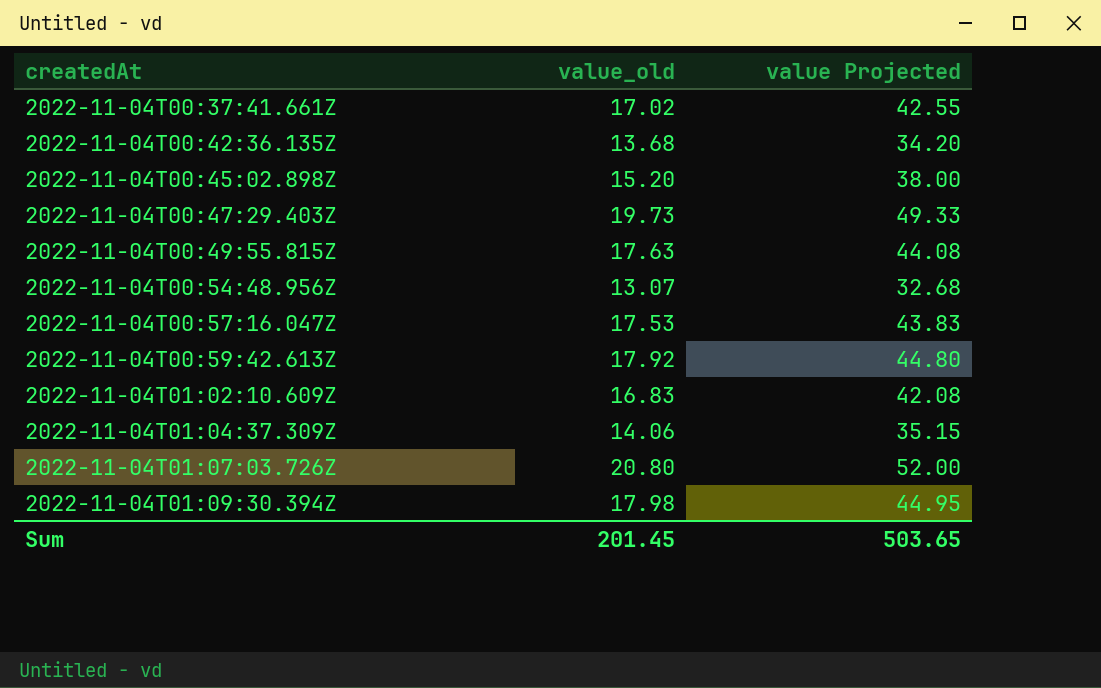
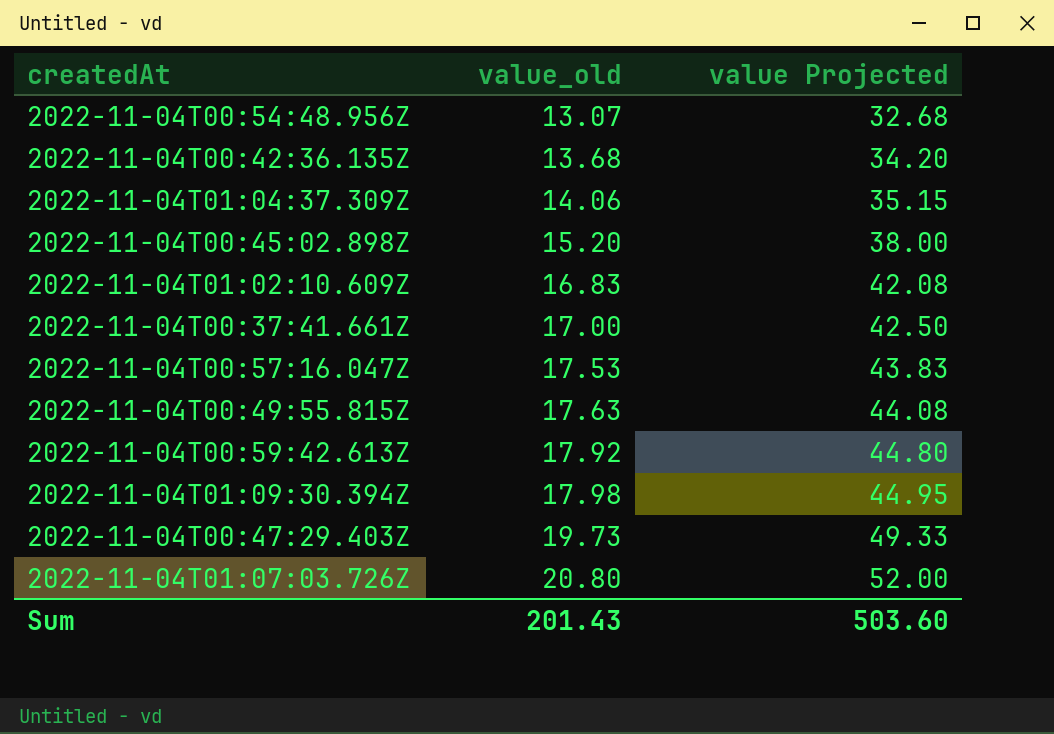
row order: createdAt ascending -> value_old ascending
2022-11-04T00:37:41.661Z | value_old: 17.02 -> 17.00
2022-11-04T00:37:41.661Z | value Projected: 42.55 -> 42.50
Sum | value_old: 201.45 -> 201.43
Sum | value Projected: 503.65 -> 503.60

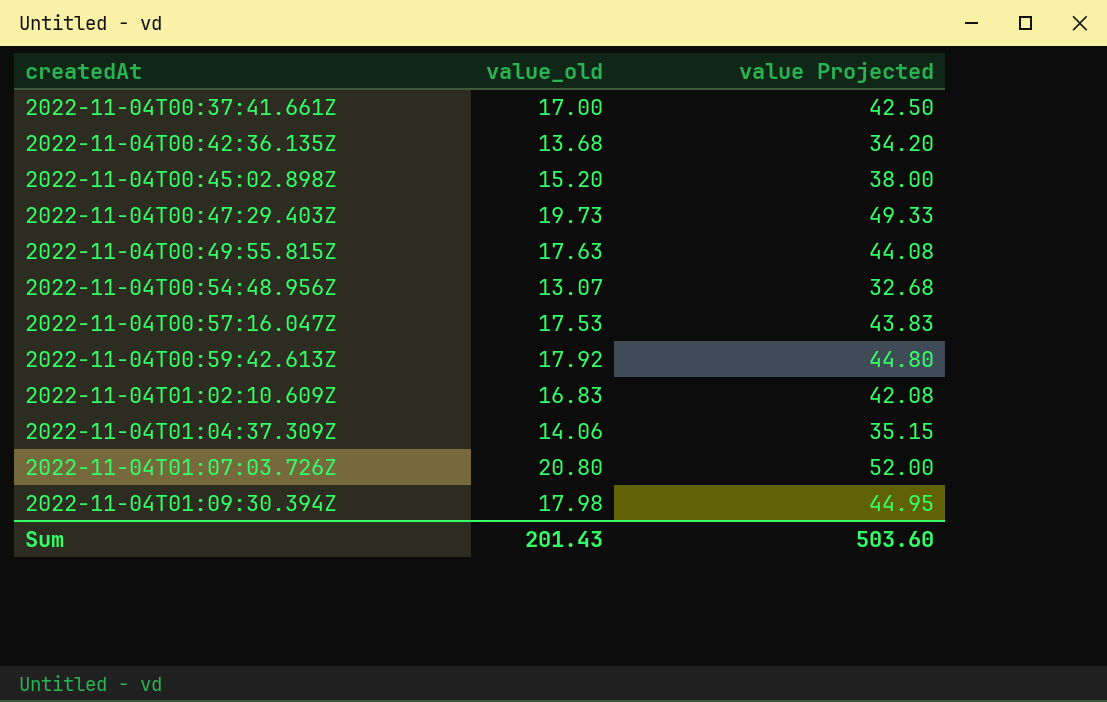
row order: value_old ascending -> createdAt ascending

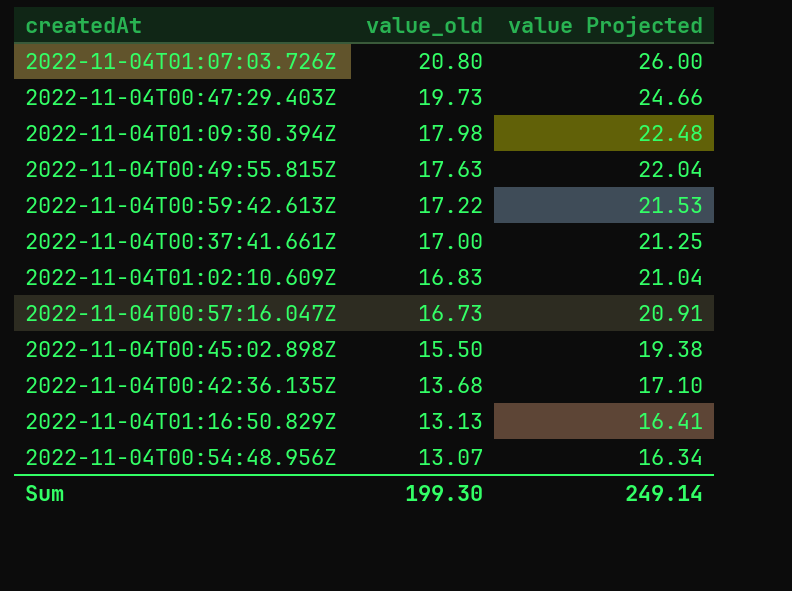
row order: createdAt ascending -> value_old descending
column value Projected | formula: [value_old] * 2.5 -> [value_old] * 1.25
row 2022-11-04T01:04:37.309Z: 14.06 | 35.15 -> none
2022-11-04T00:59:42.613Z | value_old: 17.92 -> 17.22
2022-11-04T00:57:16.047Z | value_old: 17.53 -> 16.73
2022-11-04T00:45:02.898Z | value_old: 15.20 -> 15.50
row 2022-11-04T01:16:50.829Z: none -> 13.13 | 16.41
Sum | value_old: 201.43 -> 199.30
Sum | value Projected: 503.60 -> 249.14

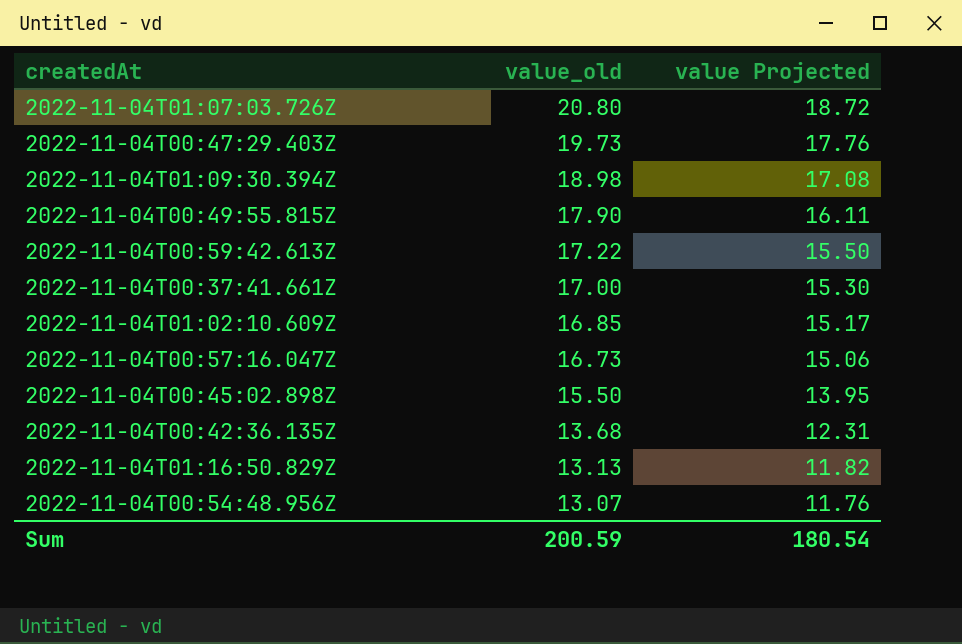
column value Projected | formula: [value_old] * 1.25 -> [value_old] * 0.9
2022-11-04T01:09:30.394Z | value_old: 17.98 -> 18.98
2022-11-04T00:49:55.815Z | value_old: 17.63 -> 17.90
2022-11-04T01:02:10.609Z | value_old: 16.83 -> 16.85
Sum | value_old: 199.30 -> 200.59
Sum | value Projected: 249.14 -> 180.54

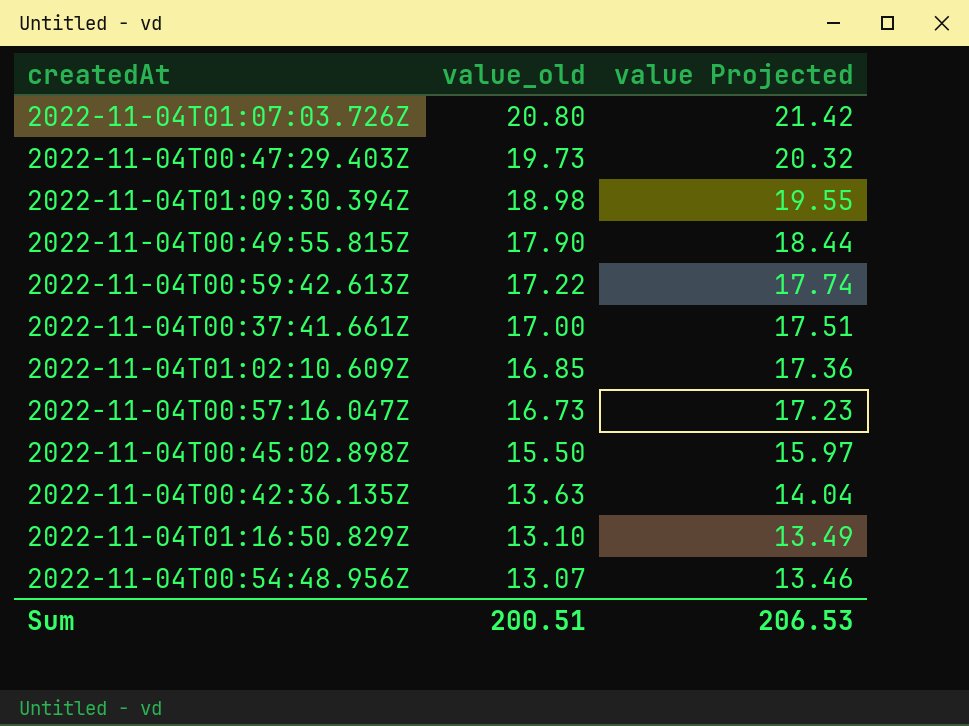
column value Projected | formula: [value_old] * 0.9 -> [value_old] * 1.03
2022-11-04T00:42:36.135Z | value_old: 13.68 -> 13.63
2022-11-04T01:16:50.829Z | value_old: 13.13 -> 13.10
Sum | value_old: 200.59 -> 200.51
Sum | value Projected: 180.54 -> 206.53

